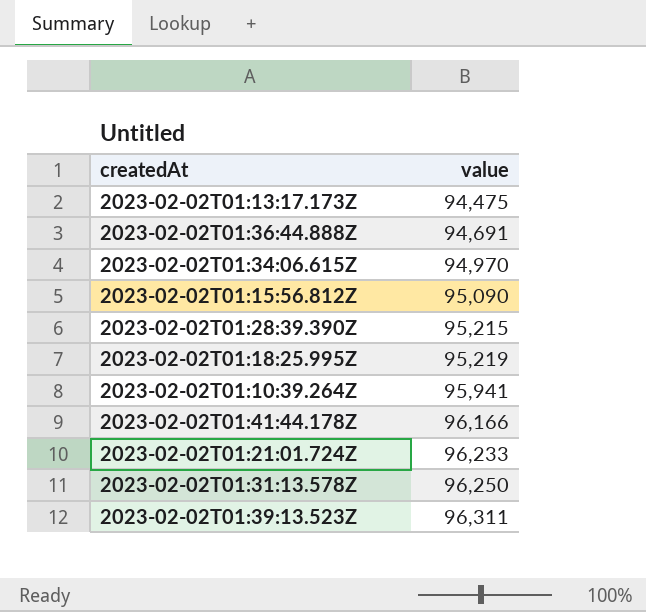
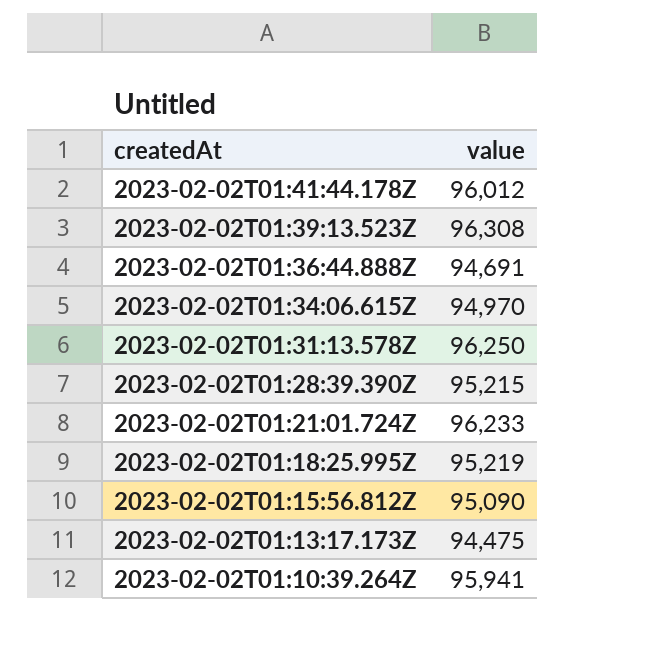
row order: value ascending -> createdAt descending
2023-02-02T01:41:44.178Z | value: 96,166 -> 96,012
2023-02-02T01:39:13.523Z | value: 96,311 -> 96,308

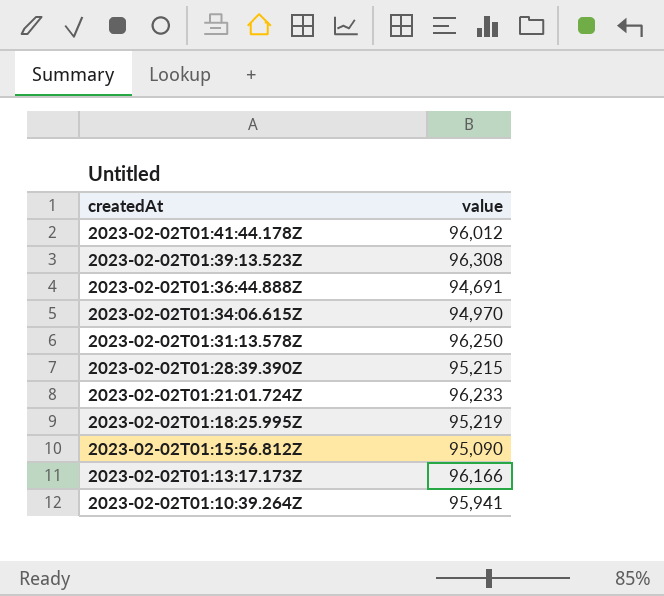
2023-02-02T01:13:17.173Z | value: 94,475 -> 96,166

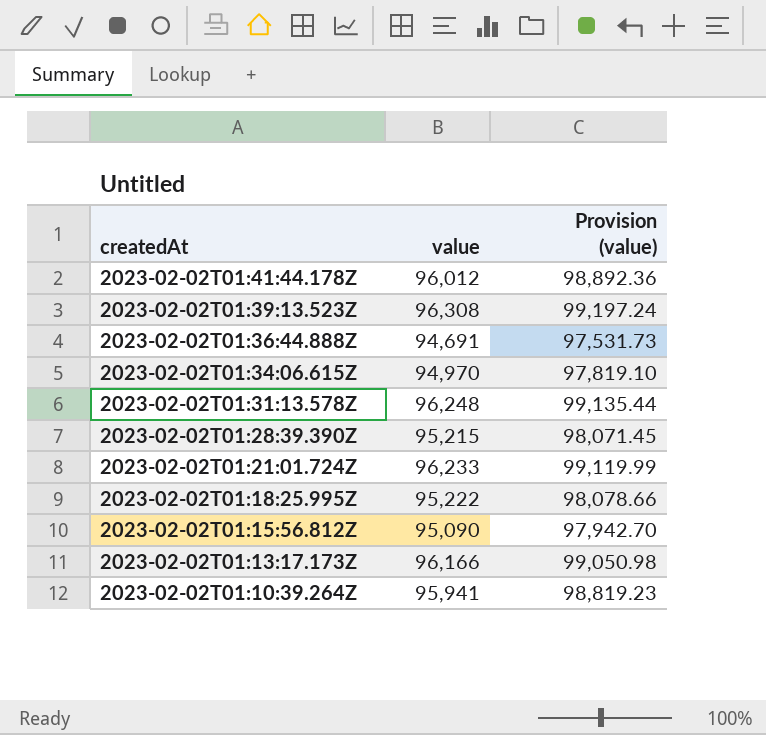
column Provision (value) | formula: none -> [value] * 1.03
2023-02-02T01:31:13.578Z | value: 96,250 -> 96,248
2023-02-02T01:18:25.995Z | value: 95,219 -> 95,222

